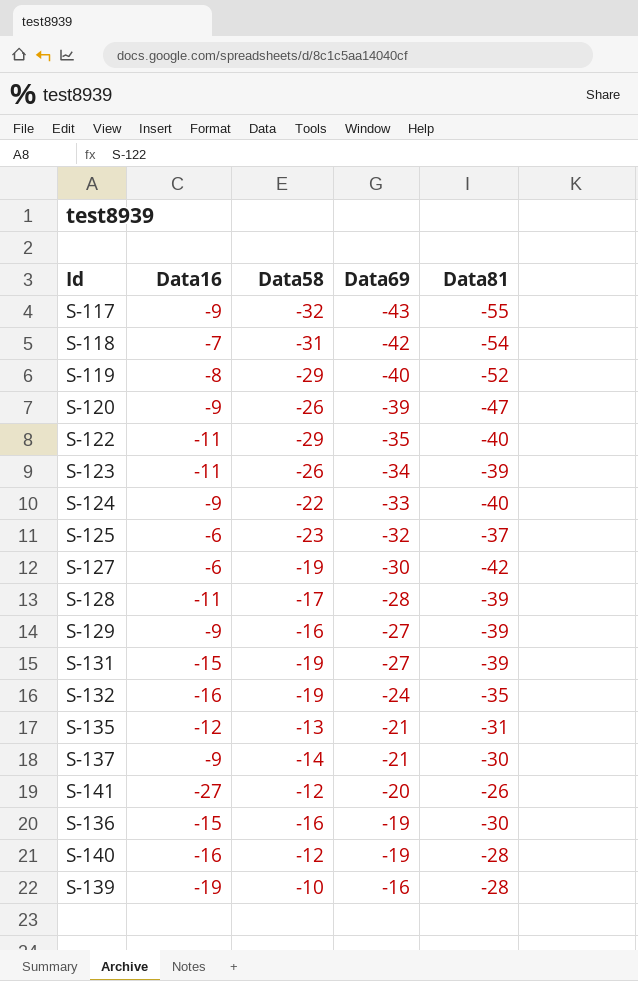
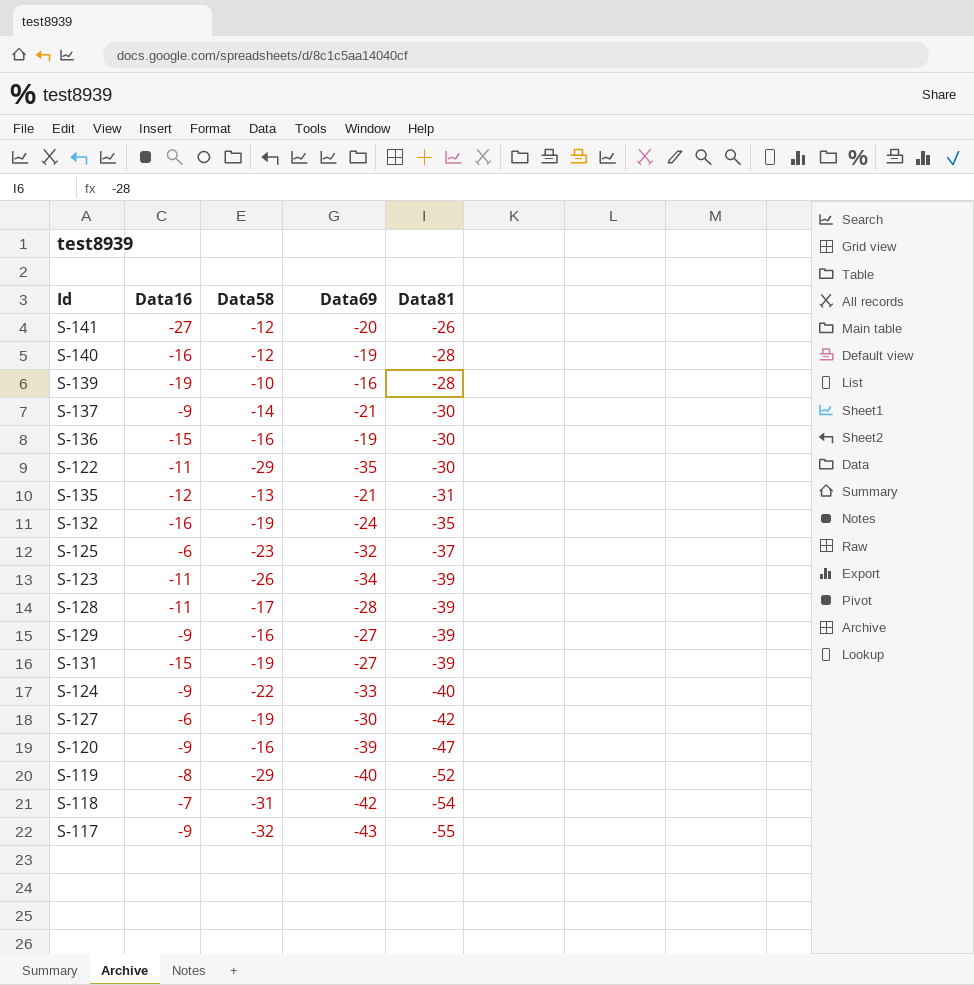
row order: Data69 ascending -> Data81 descending
S-122 | Data81: -40 -> -30
S-120 | Data58: -26 -> -16

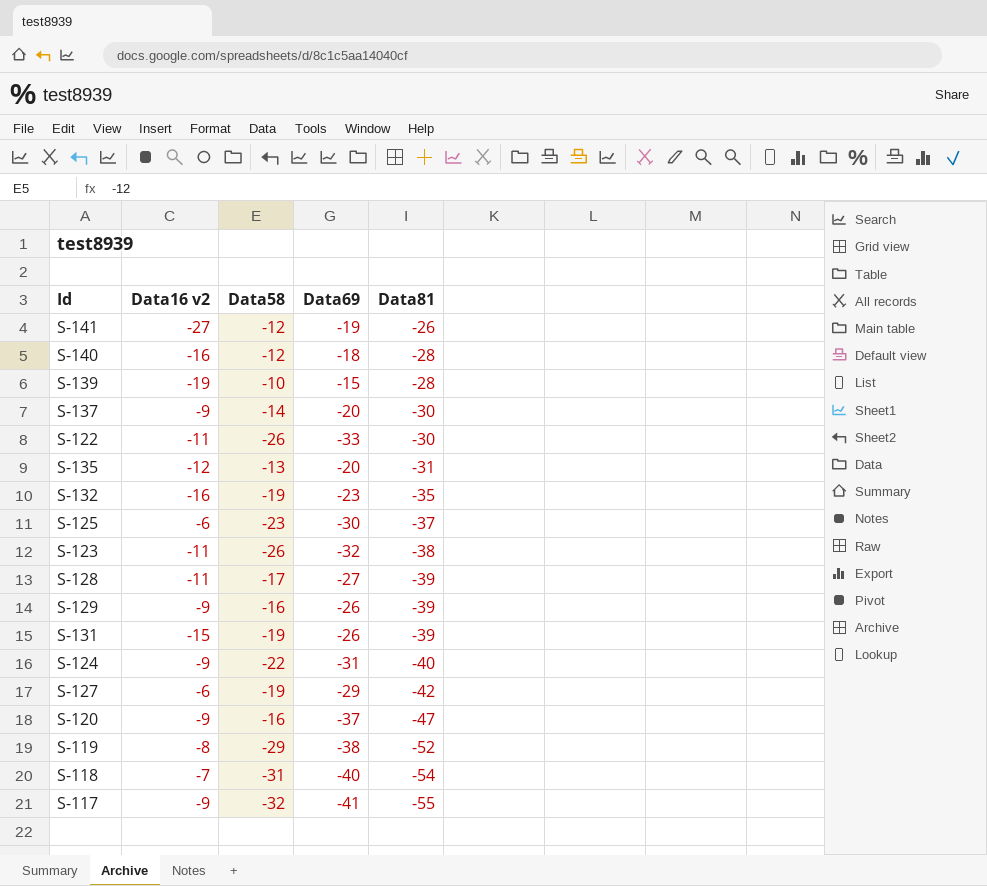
column name: Data16 -> Data16 v2
row S-136: -15 | -16 | -19 | -30 -> none
S-141 | Data69: -20 -> -19
S-140 | Data69: -19 -> -18
S-139 | Data69: -16 -> -15
S-137 | Data69: -21 -> -20
S-122 | Data58: -29 -> -26
S-122 | Data69: -35 -> -33
S-135 | Data69: -21 -> -20
S-132 | Data69: -24 -> -23
S-125 | Data69: -32 -> -30
S-123 | Data69: -34 -> -32
S-123 | Data81: -39 -> -38
S-128 | Data69: -28 -> -27
S-129 | Data69: -27 -> -26
S-131 | Data69: -27 -> -26
S-124 | Data69: -33 -> -31
S-127 | Data69: -30 -> -29
S-120 | Data69: -39 -> -37
S-119 | Data69: -40 -> -38
S-118 | Data69: -42 -> -40
S-117 | Data69: -43 -> -41

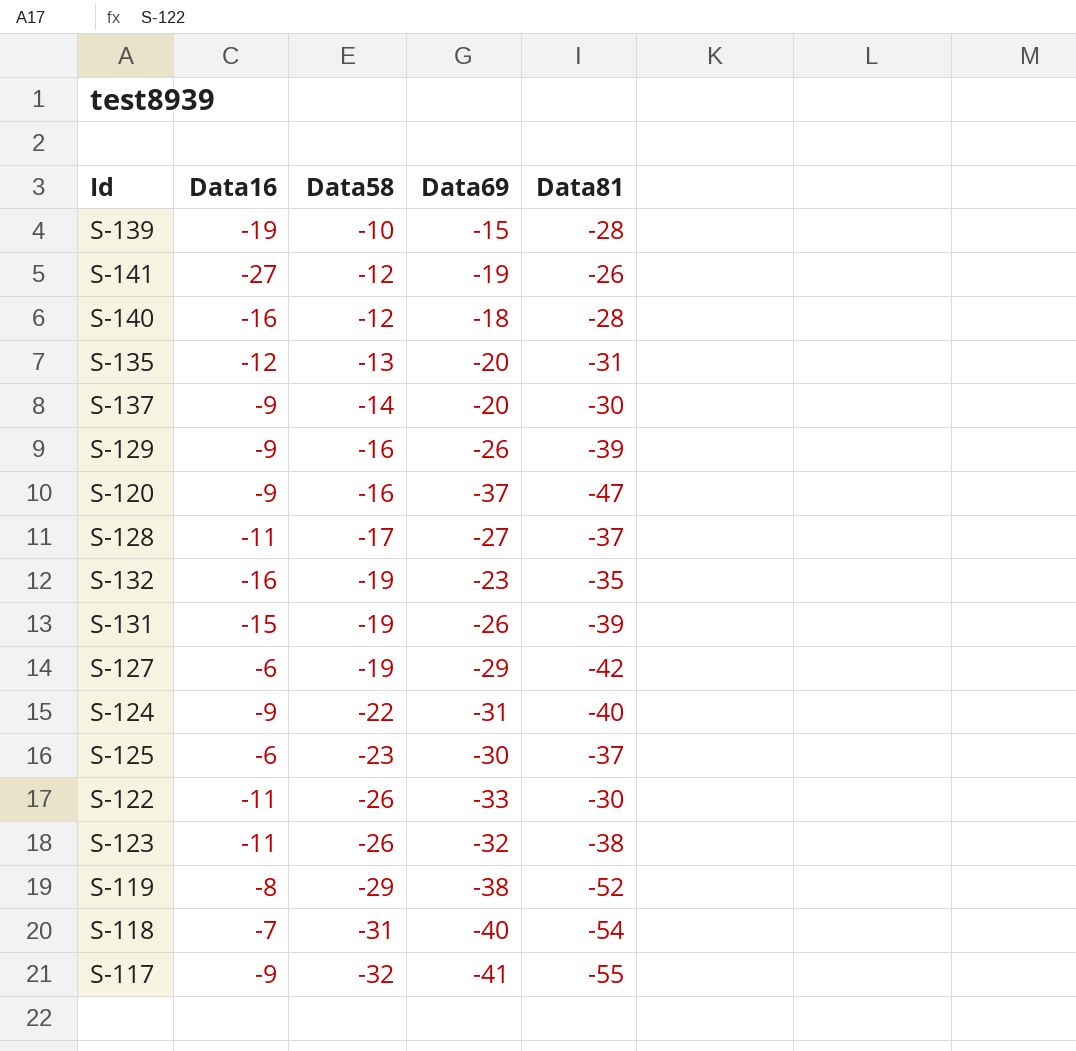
row order: Data81 descending -> Data58 descending
column name: Data16 v2 -> Data16
S-128 | Data81: -39 -> -37

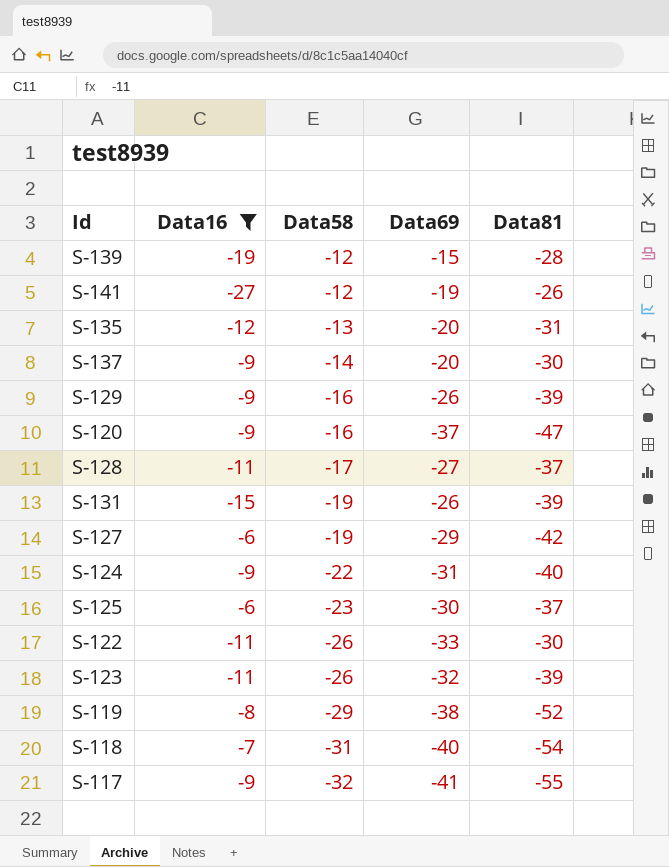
filter: none -> Data16 != -16
S-139 | Data58: -10 -> -12
S-123 | Data81: -38 -> -39

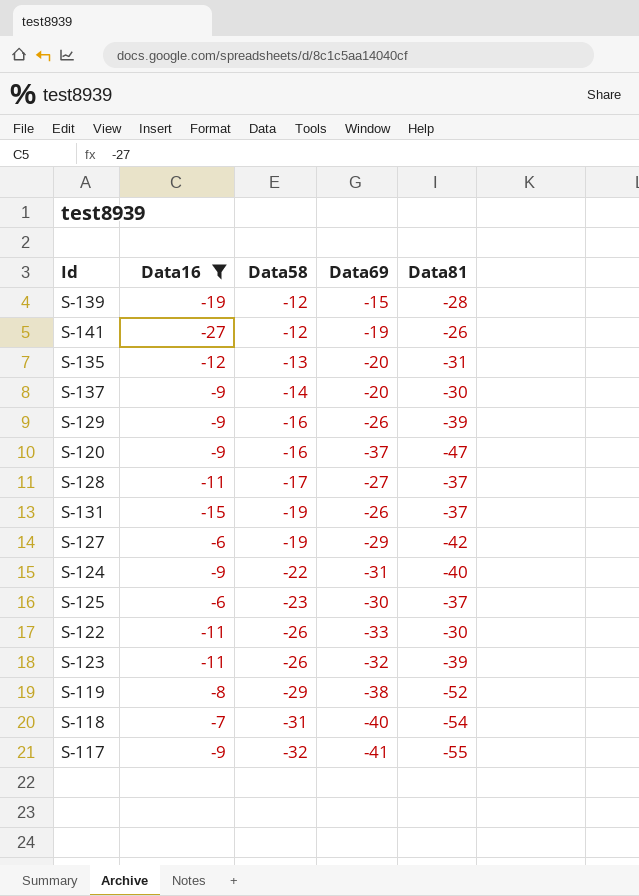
S-131 | Data81: -39 -> -37

